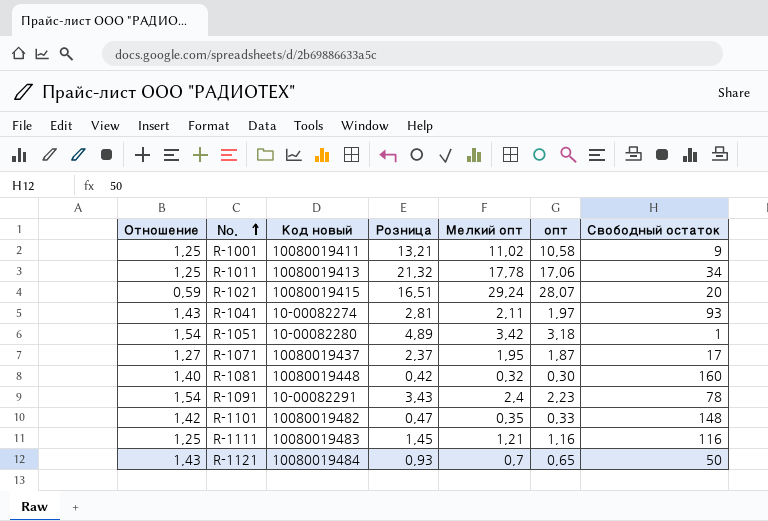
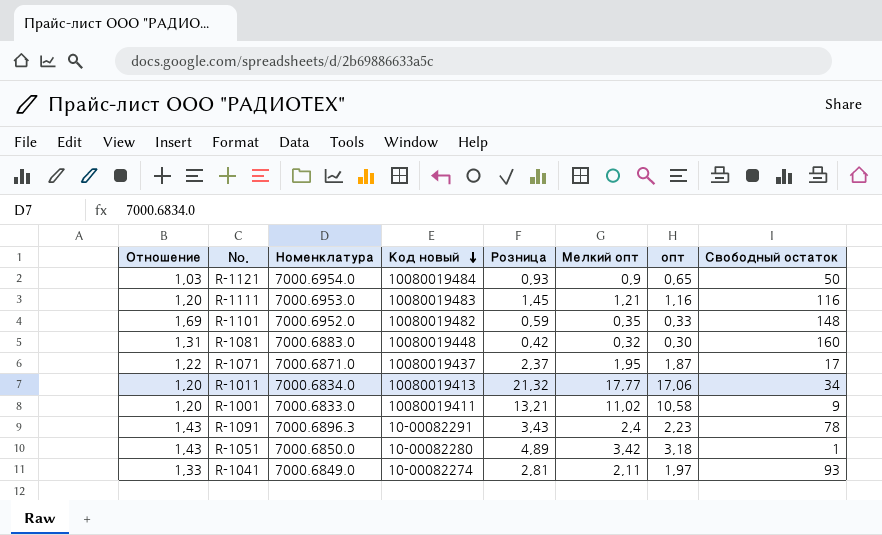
row order: No. ascending -> Код новый descending
column Отношение | formula: [Розница] / [опт] -> [Розница] / [Мелкий опт]
column Номенклатура | position: none -> 3
row R-1021: 0,59 | 10080019415 | 16,51 | 29,24 | 28,07 | 20 -> none
R-1121 | Мелкий опт: 0,7 -> 0,9
R-1101 | Розница: 0,47 -> 0,59
R-1011 | Мелкий опт: 17,78 -> 17,77

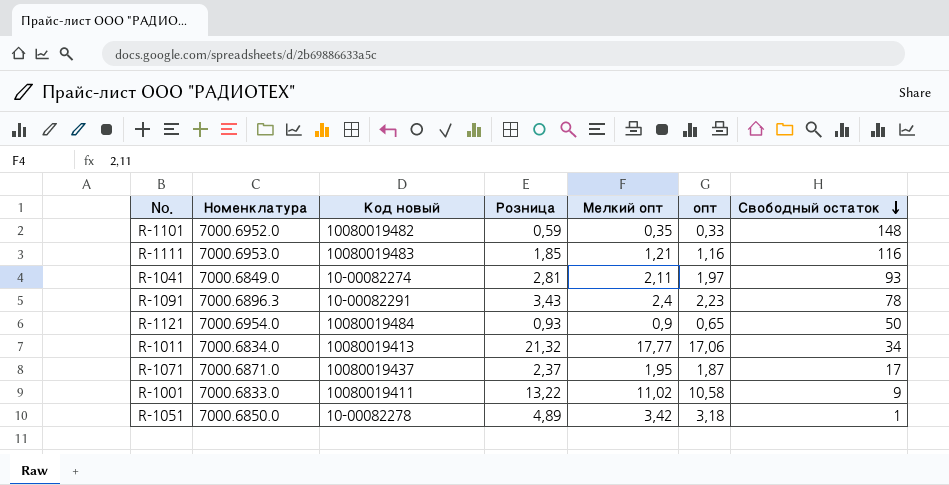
row order: Код новый descending -> Свободный остаток descending
column Отношение | formula: [Розница] / [Мелкий опт] -> none
row R-1081: 1,31 | 7000.6883.0 | 10080019448 | 0,42 | 0,32 | 0,30 | 160 -> none
R-1111 | Розница: 1,45 -> 1,85
R-1001 | Розница: 13,21 -> 13,22
R-1051 | Код новый: 10-00082280 -> 10-00082278

